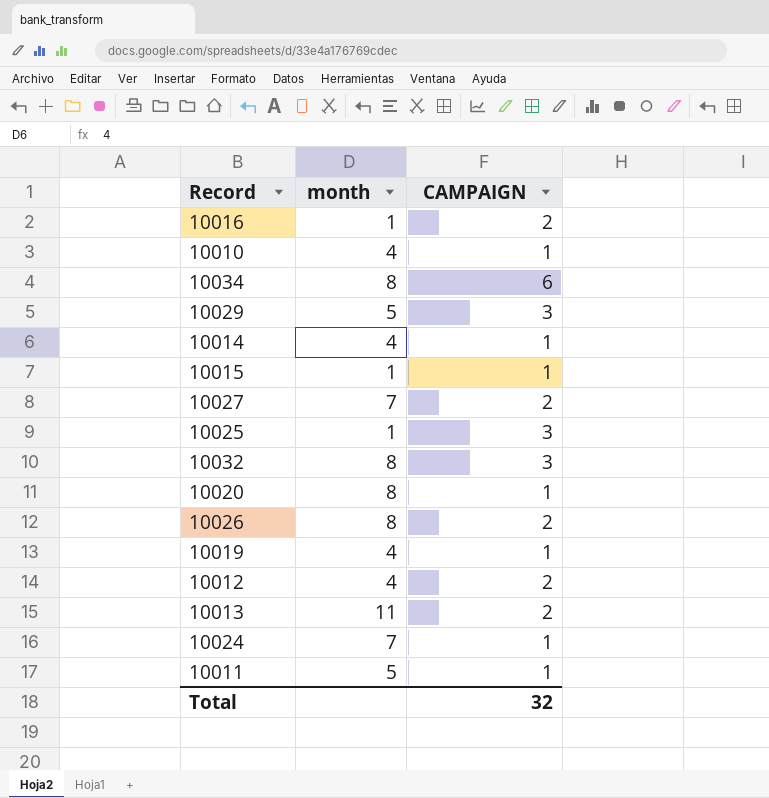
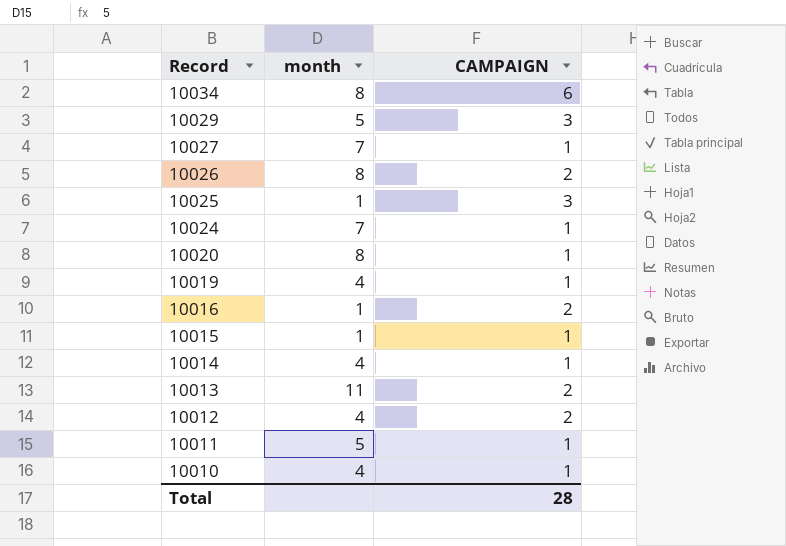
row order: none -> Record descending
row 10032: 8 | 3 -> none
10027 | CAMPAIGN: 2 -> 1
Total | CAMPAIGN: 32 -> 28

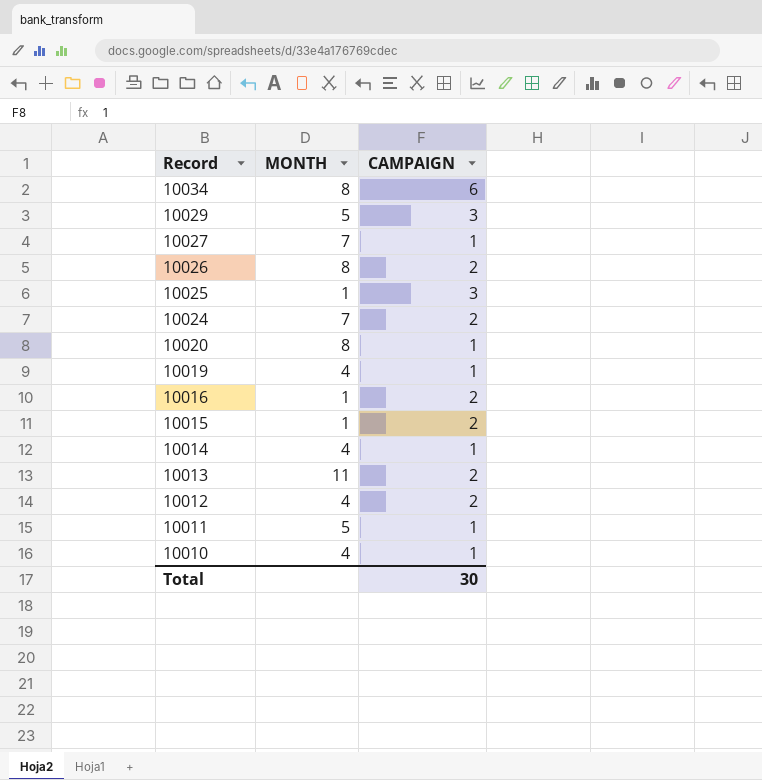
column name: month -> MONTH
10024 | CAMPAIGN: 1 -> 2
10015 | CAMPAIGN: 1 -> 2
Total | CAMPAIGN: 28 -> 30

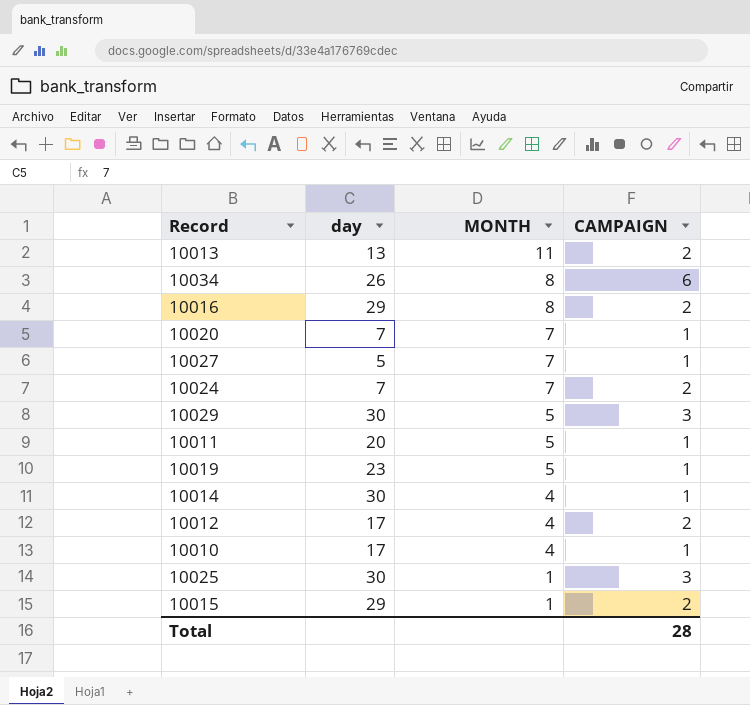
row order: Record descending -> MONTH descending
column day | position: none -> 2
row 10026: 8 | 2 -> none
10016 | MONTH: 1 -> 8
10020 | MONTH: 8 -> 7
10019 | MONTH: 4 -> 5
Total | CAMPAIGN: 30 -> 28

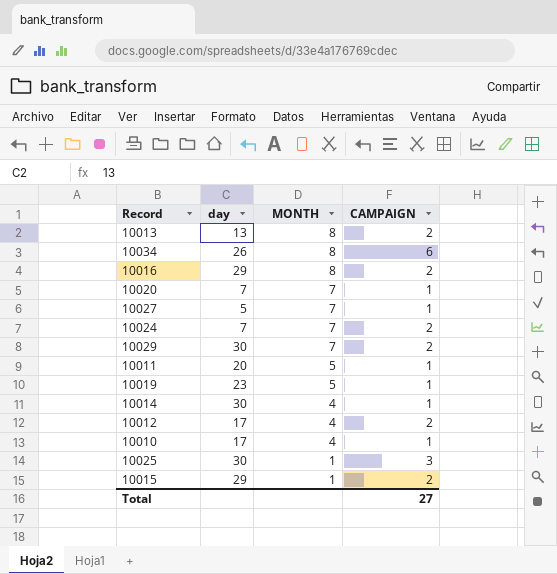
10013 | MONTH: 11 -> 8
10029 | MONTH: 5 -> 7
10029 | CAMPAIGN: 3 -> 2
Total | CAMPAIGN: 28 -> 27

